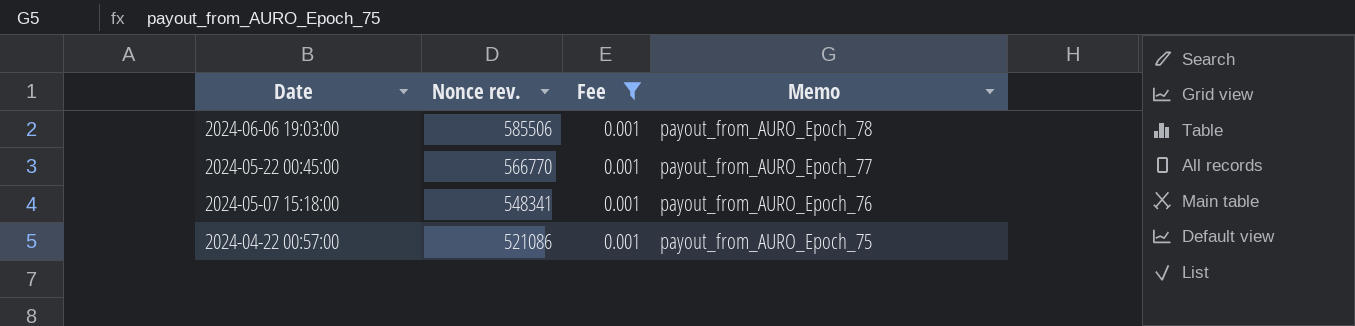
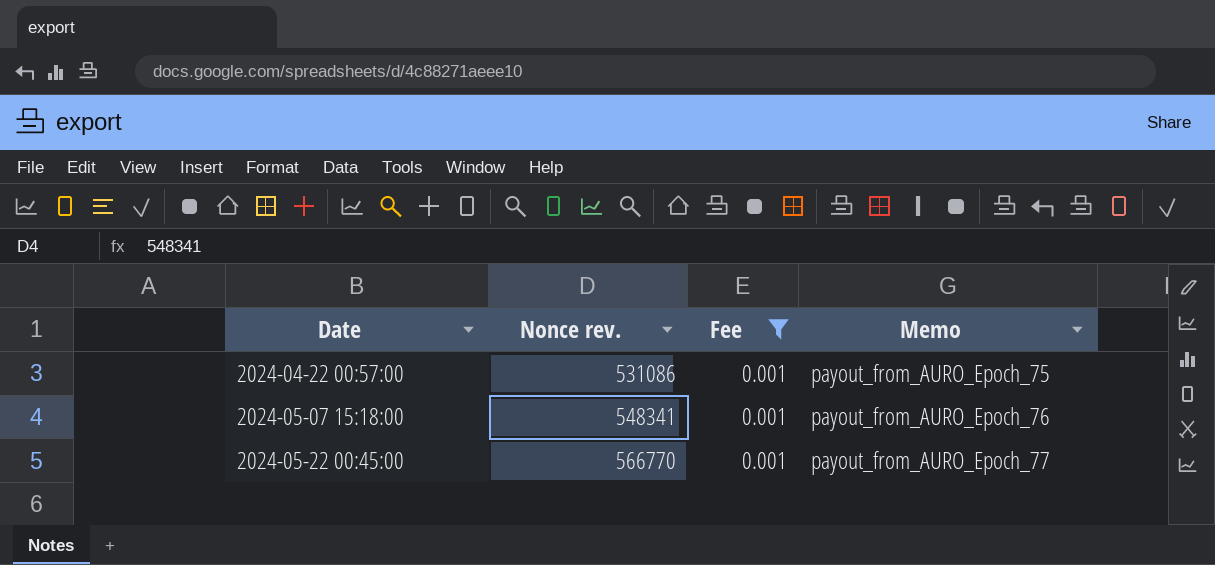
row order: Date descending -> Date ascending
row 2024-06-06 19:03:00: 585506 | 0.001 | payout_from_AURO_Epoch_78 -> none
2024-04-22 00:57:00 | Nonce rev.: 521086 -> 531086

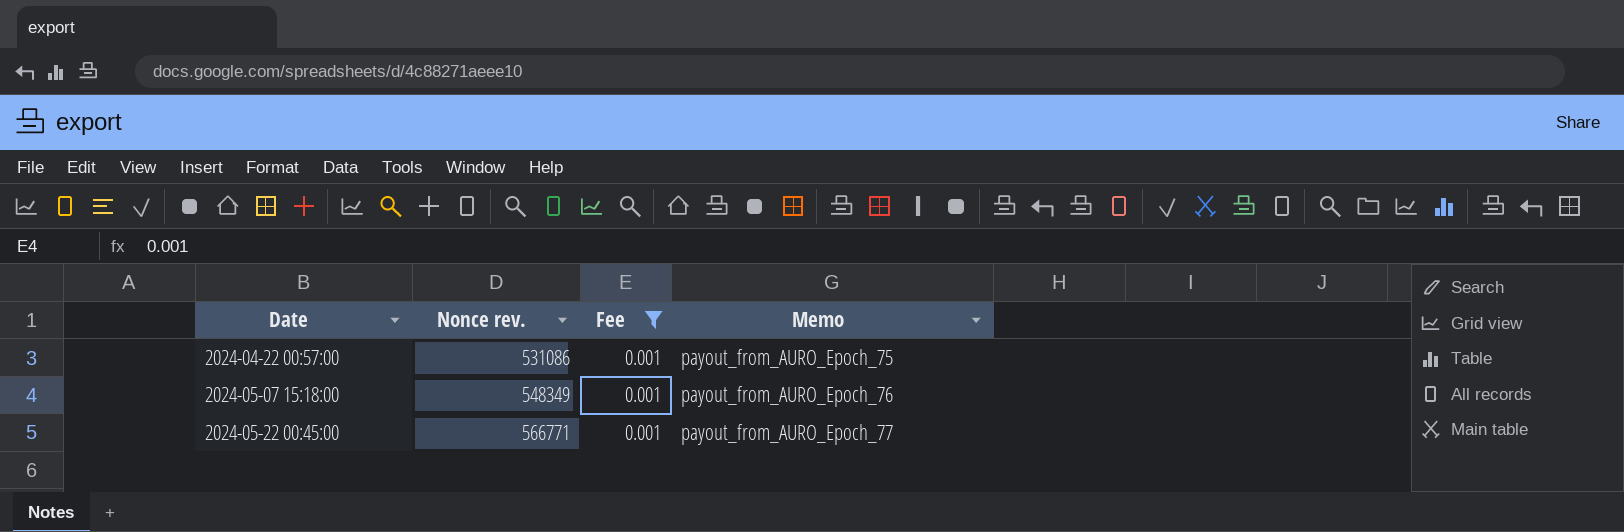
2024-05-07 15:18:00 | Nonce rev.: 548341 -> 548349
2024-05-22 00:45:00 | Nonce rev.: 566770 -> 566771

